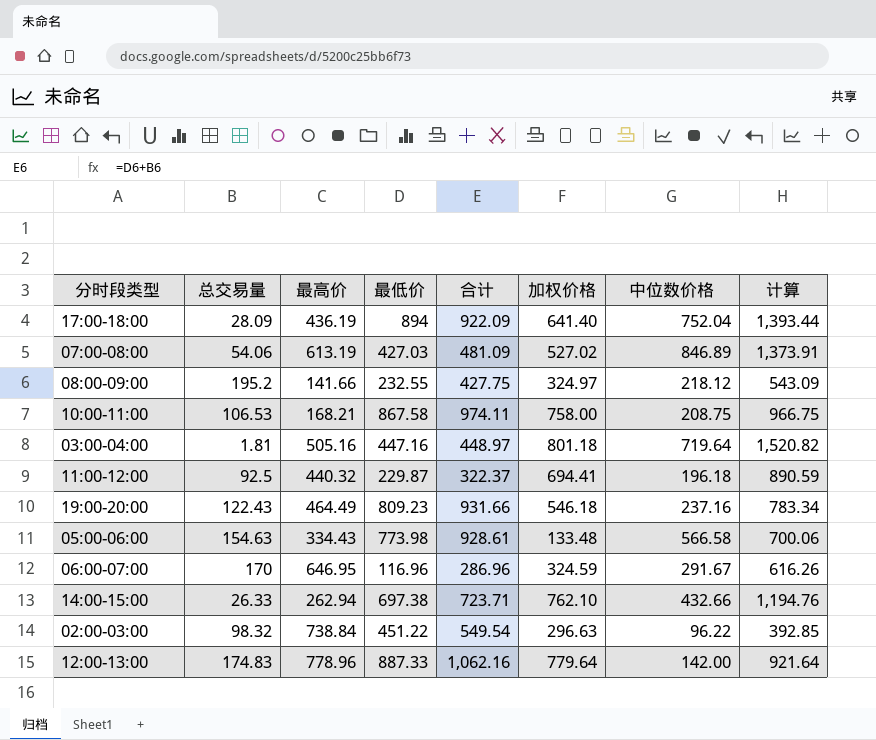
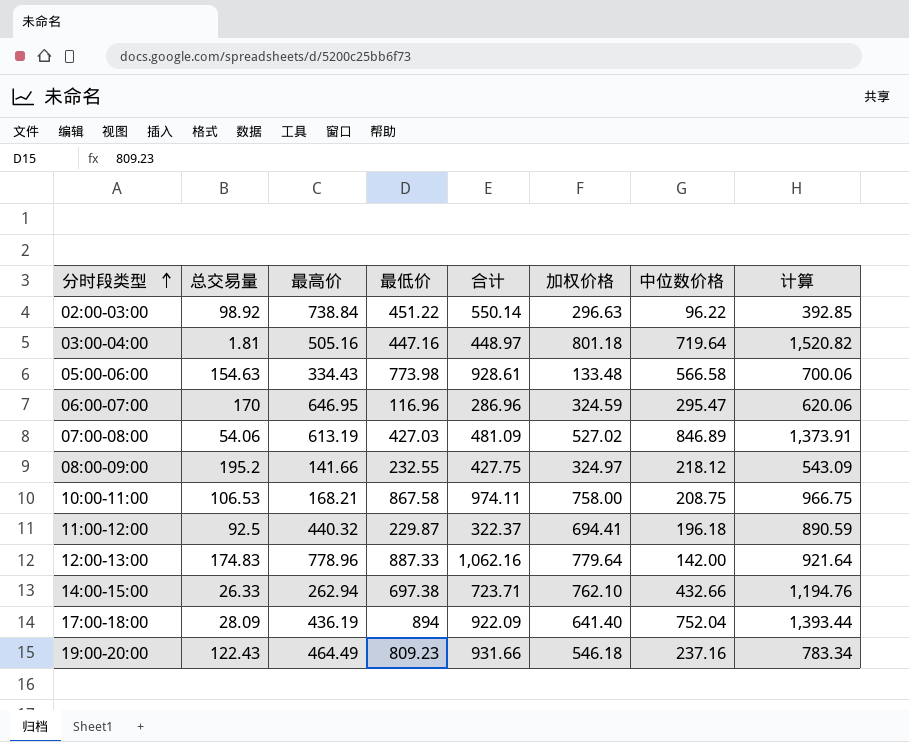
row order: none -> 分时段类型 ascending
02:00-03:00 | 总交易量: 98.32 -> 98.92
02:00-03:00 | 合计: 549.54 -> 550.14
06:00-07:00 | 中位数价格: 291.67 -> 295.47
06:00-07:00 | 计算: 616.26 -> 620.06

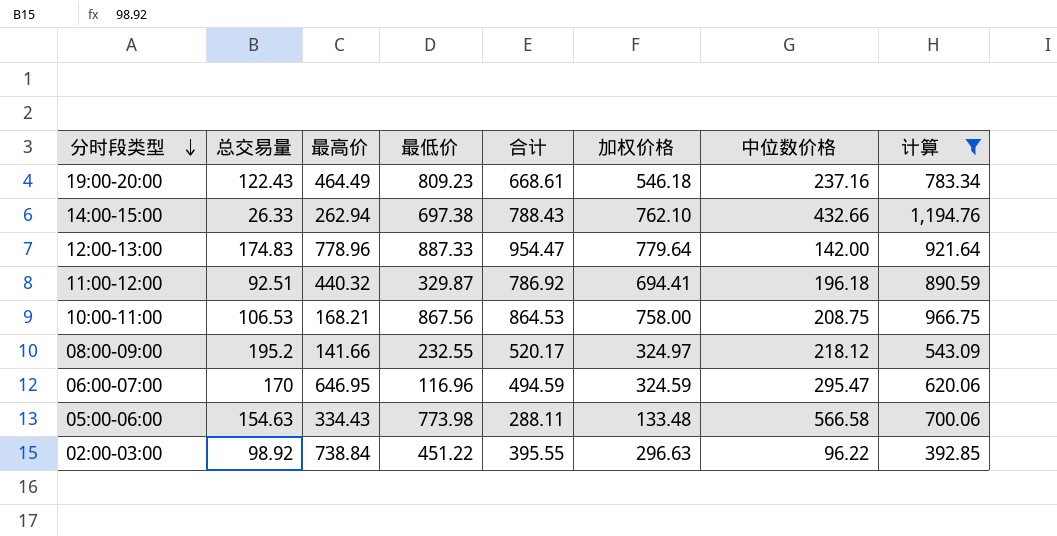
filter: none -> 计算 <= 1,194.76
row order: 分时段类型 ascending -> 分时段类型 descending
column 合计 | formula: [总交易量] + [最低价] -> [总交易量] + [加权价格]
11:00-12:00 | 总交易量: 92.5 -> 92.51
11:00-12:00 | 最低价: 229.87 -> 329.87
10:00-11:00 | 最低价: 867.58 -> 867.56

